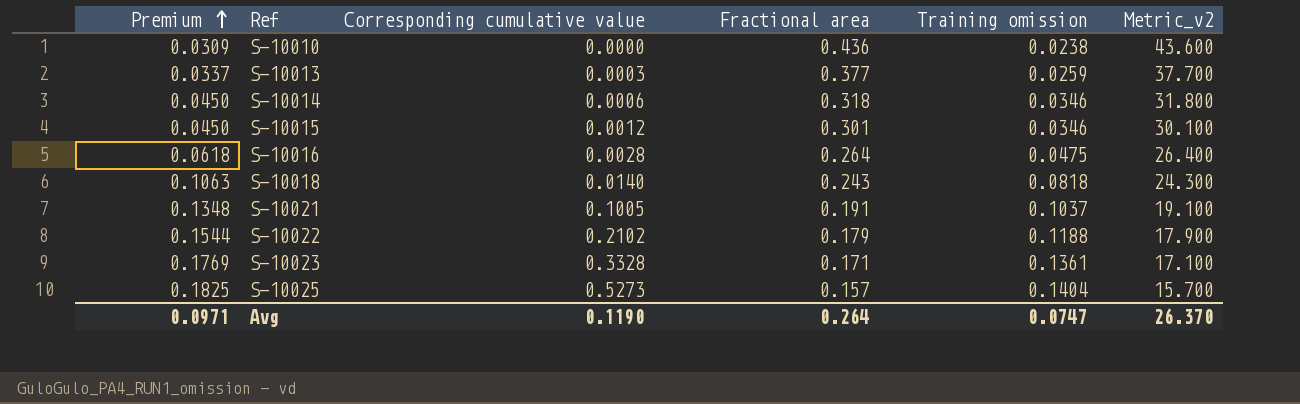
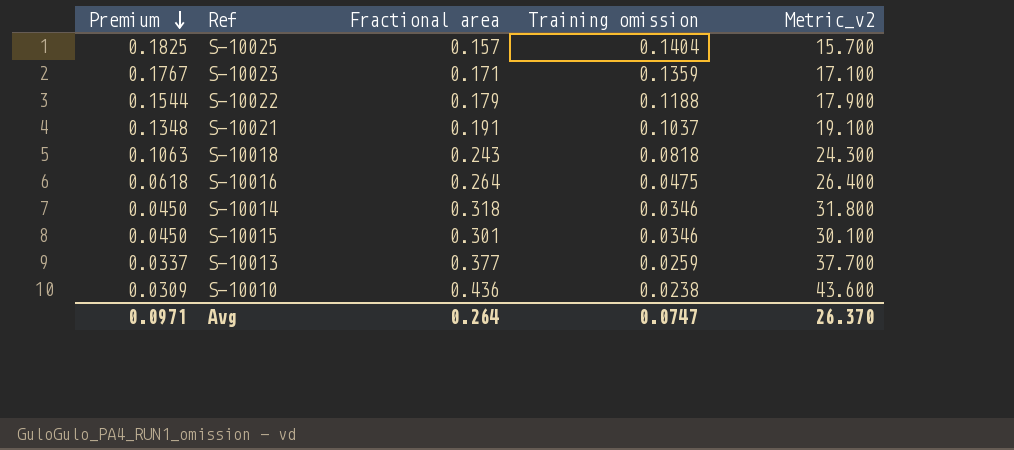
row order: Premium ascending -> Premium descending
column Corresponding cumulative value | position: 3 -> none
S-10023 | Premium: 0.1769 -> 0.1767
S-10023 | Training omission: 0.1361 -> 0.1359

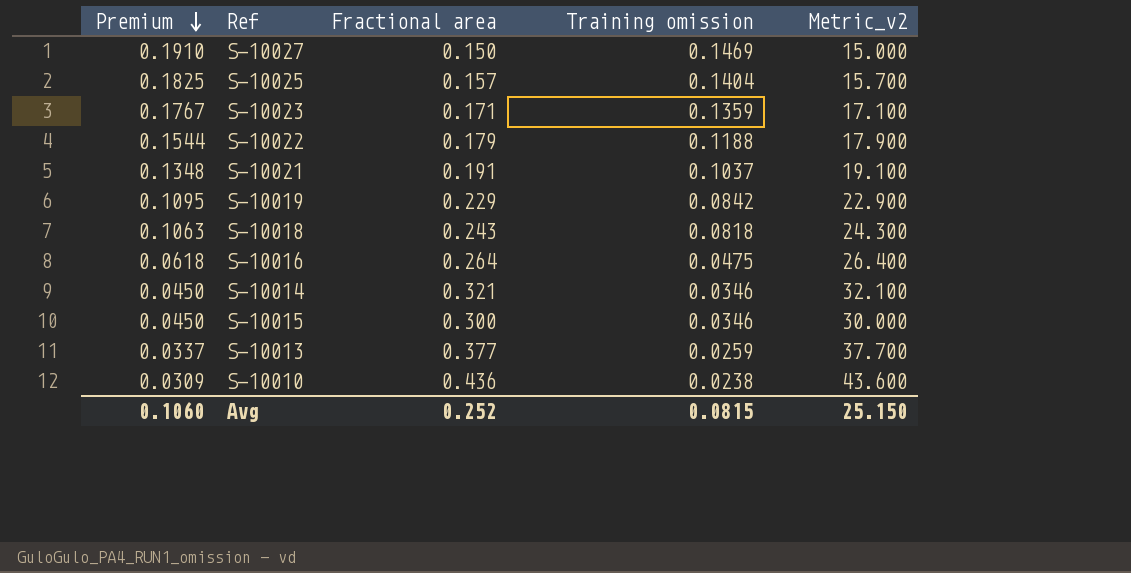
row S-10027: none -> 0.1910 | 0.150 | 0.1469 | 15.000
row S-10019: none -> 0.1095 | 0.229 | 0.0842 | 22.900
S-10014 | Fractional area: 0.318 -> 0.321
S-10014 | Metric_v2: 31.800 -> 32.100
S-10015 | Fractional area: 0.301 -> 0.300
S-10015 | Metric_v2: 30.100 -> 30.000
Avg | Premium: 0.0971 -> 0.1060
Avg | Fractional area: 0.264 -> 0.252
Avg | Training omission: 0.0747 -> 0.0815
Avg | Metric_v2: 26.370 -> 25.150

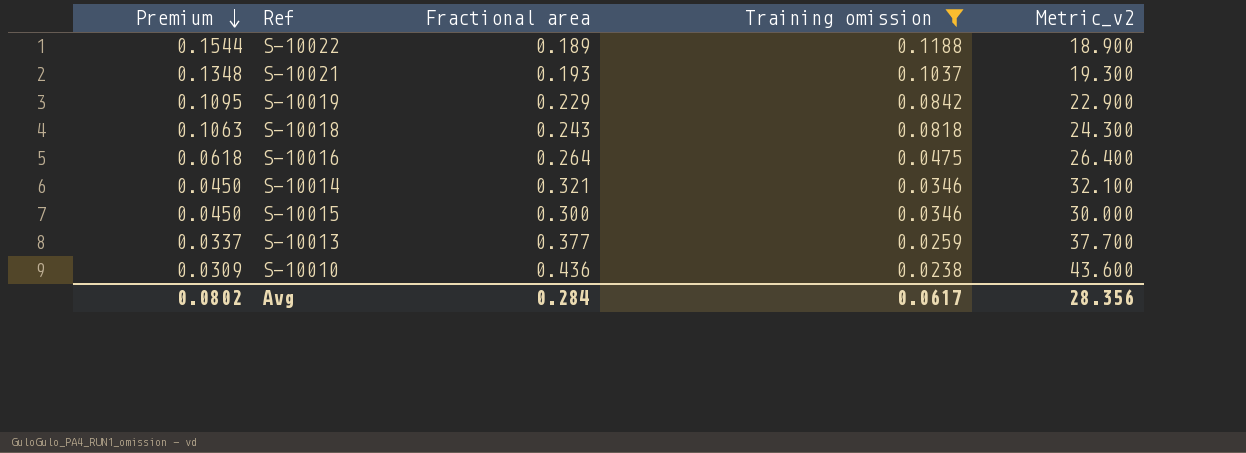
filter: none -> Training omission <= 0.1188
S-10022 | Fractional area: 0.179 -> 0.189
S-10022 | Metric_v2: 17.900 -> 18.900
S-10021 | Fractional area: 0.191 -> 0.193
S-10021 | Metric_v2: 19.100 -> 19.300
Avg | Premium: 0.1060 -> 0.0802
Avg | Fractional area: 0.252 -> 0.284
Avg | Training omission: 0.0815 -> 0.0617
Avg | Metric_v2: 25.150 -> 28.356

